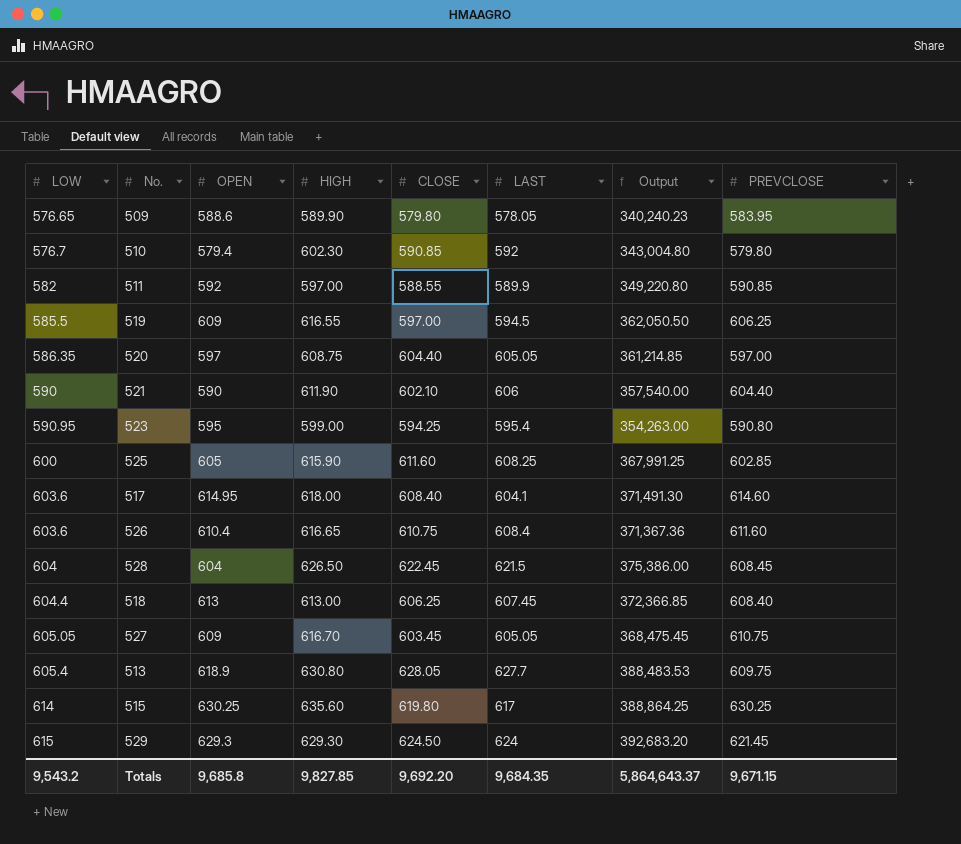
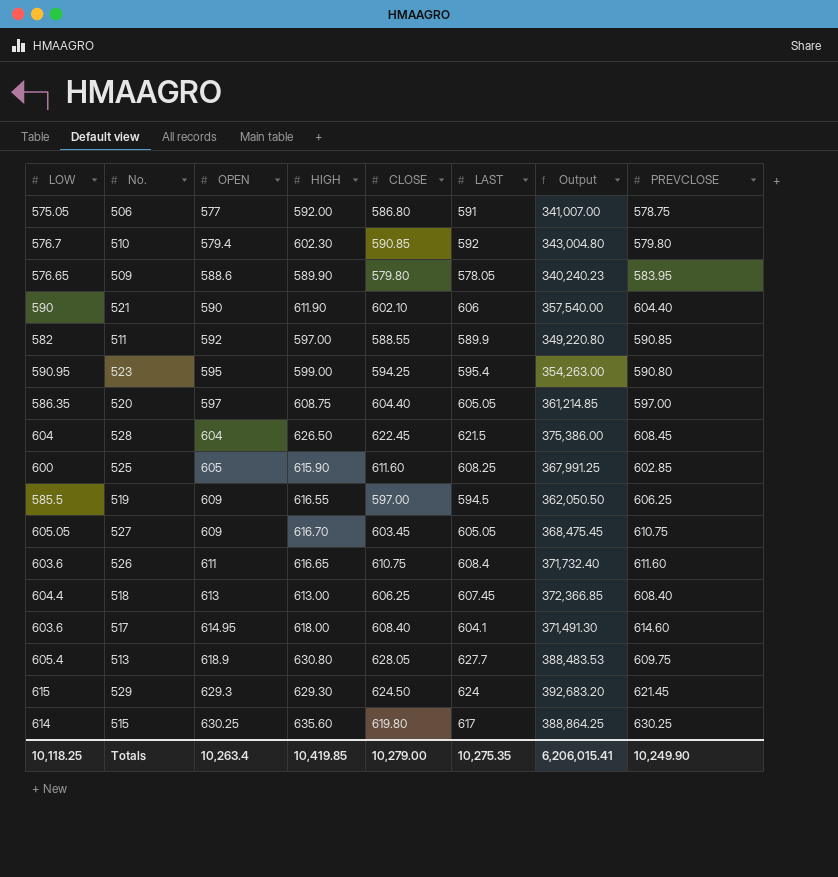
row order: LOW ascending -> OPEN ascending
row 506: none -> 575.05 | 577 | 592.00 | 586.80 | 591 | 341,007.00 | 578.75
526 | OPEN: 610.4 -> 611
526 | Output: 371,367.36 -> 371,732.40
Totals | LOW: 9,543.2 -> 10,118.25
Totals | OPEN: 9,685.8 -> 10,263.4
Totals | HIGH: 9,827.85 -> 10,419.85
Totals | CLOSE: 9,692.20 -> 10,279.00
Totals | LAST: 9,684.35 -> 10,275.35
Totals | Output: 5,864,643.37 -> 6,206,015.41
Totals | PREVCLOSE: 9,671.15 -> 10,249.90

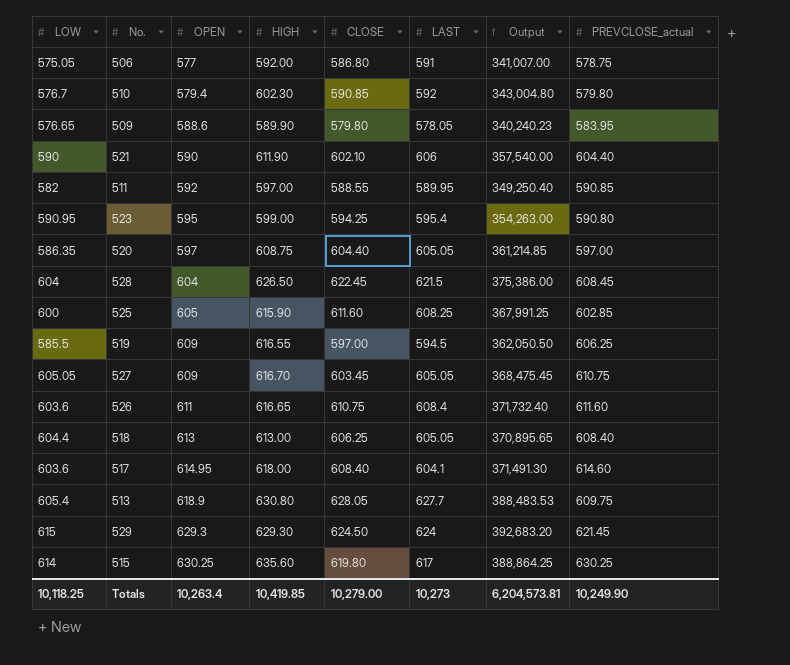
column name: PREVCLOSE -> PREVCLOSE_actual
511 | LAST: 589.9 -> 589.95
511 | Output: 349,220.80 -> 349,250.40
518 | LAST: 607.45 -> 605.05
518 | Output: 372,366.85 -> 370,895.65
Totals | LAST: 10,275.35 -> 10,273
Totals | Output: 6,206,015.41 -> 6,204,573.81

